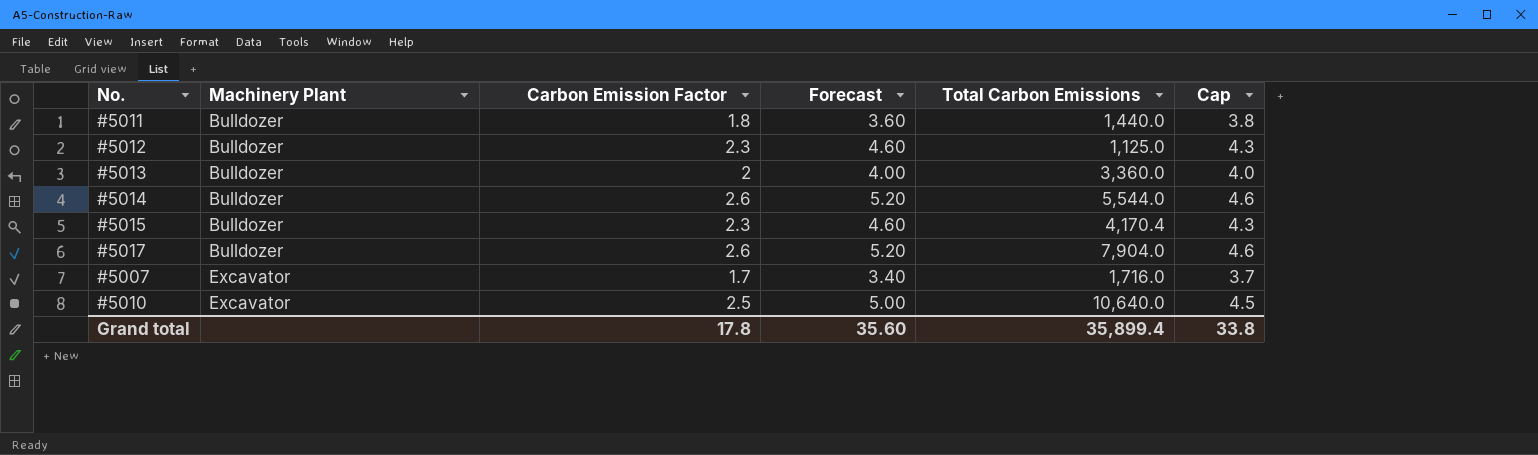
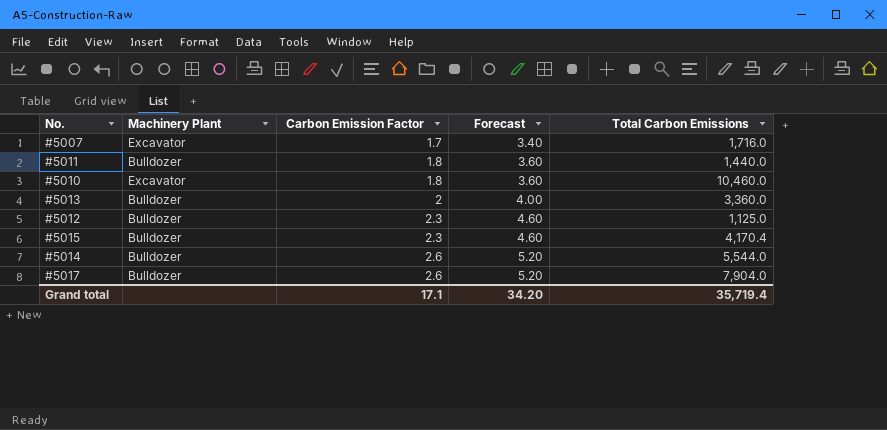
row order: Machinery Plant ascending -> Carbon Emission Factor ascending
column Cap | formula: [Carbon Emission Factor] + 2 -> none
#5010 | Carbon Emission Factor: 2.5 -> 1.8
#5010 | Forecast: 5.00 -> 3.60
#5010 | Total Carbon Emissions: 10,640.0 -> 10,460.0
Grand total | Carbon Emission Factor: 17.8 -> 17.1
Grand total | Forecast: 35.60 -> 34.20
Grand total | Total Carbon Emissions: 35,899.4 -> 35,719.4

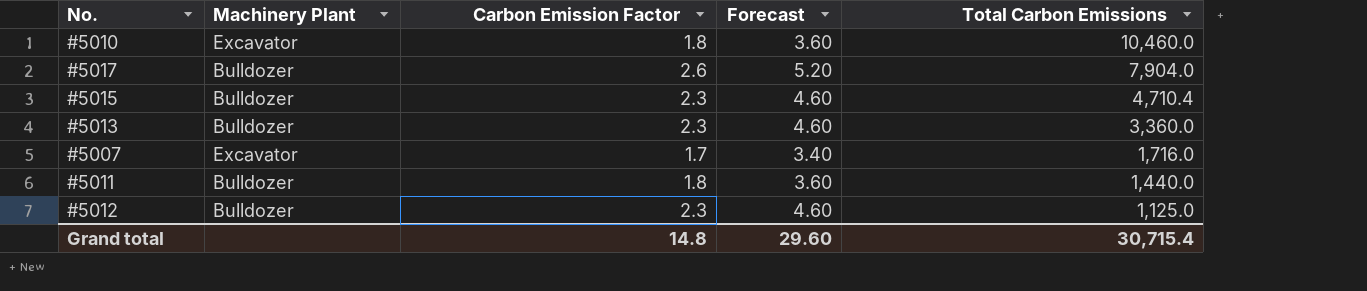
row order: Carbon Emission Factor ascending -> Total Carbon Emissions descending
row #5014: Bulldozer | 2.6 | 5.20 | 5,544.0 -> none
#5015 | Total Carbon Emissions: 4,170.4 -> 4,710.4
#5013 | Carbon Emission Factor: 2 -> 2.3
#5013 | Forecast: 4.00 -> 4.60
Grand total | Carbon Emission Factor: 17.1 -> 14.8
Grand total | Forecast: 34.20 -> 29.60
Grand total | Total Carbon Emissions: 35,719.4 -> 30,715.4

